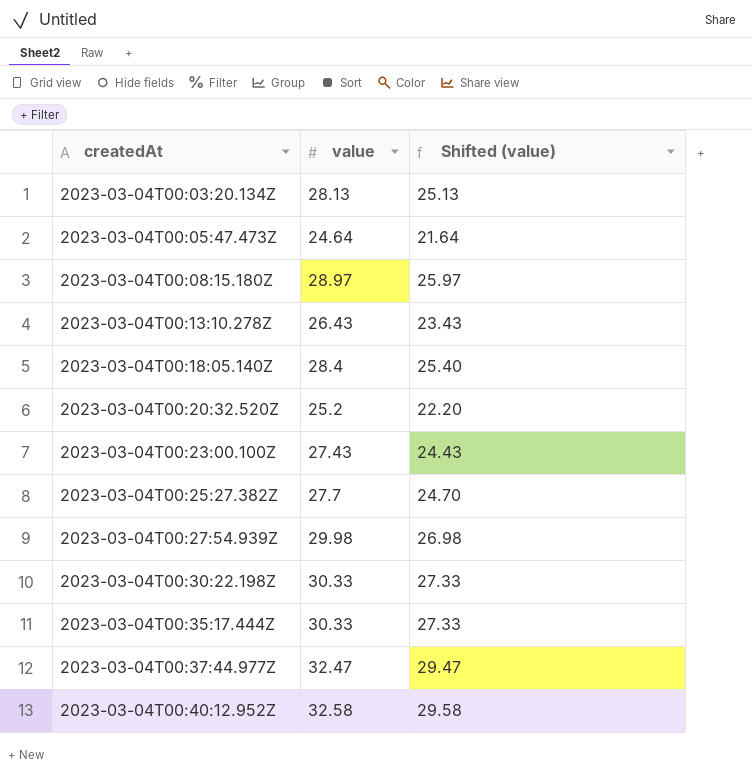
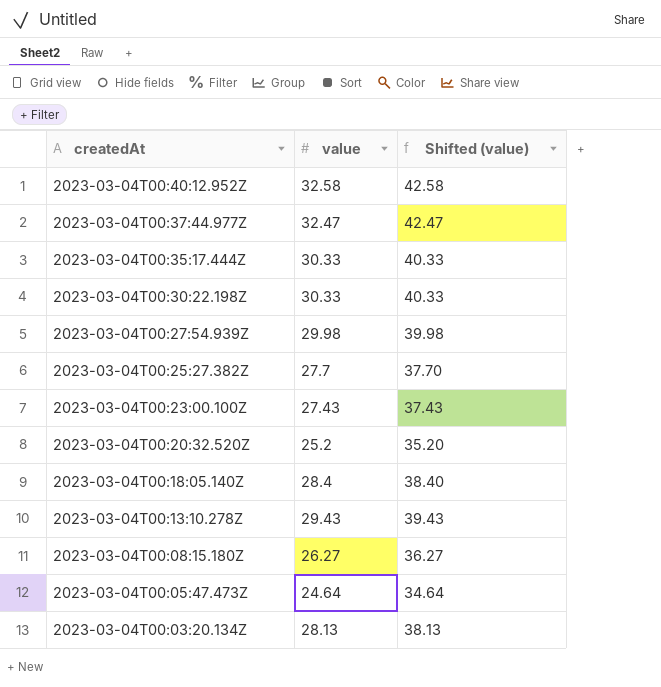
row order: createdAt ascending -> createdAt descending
column Shifted (value) | formula: [value] - 3 -> [value] + 10
2023-03-04T00:13:10.278Z | value: 26.43 -> 29.43
2023-03-04T00:08:15.180Z | value: 28.97 -> 26.27

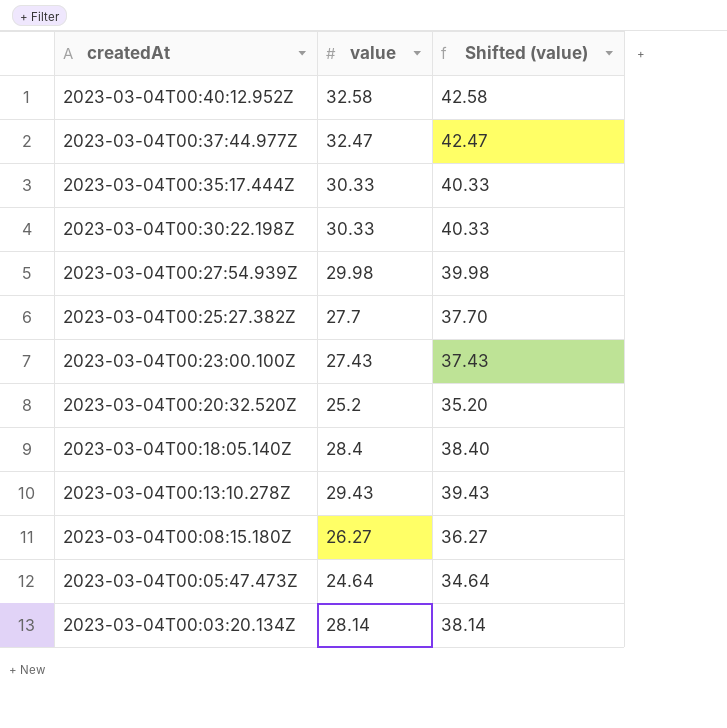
2023-03-04T00:03:20.134Z | value: 28.13 -> 28.14
2023-03-04T00:03:20.134Z | Shifted (value): 38.13 -> 38.14

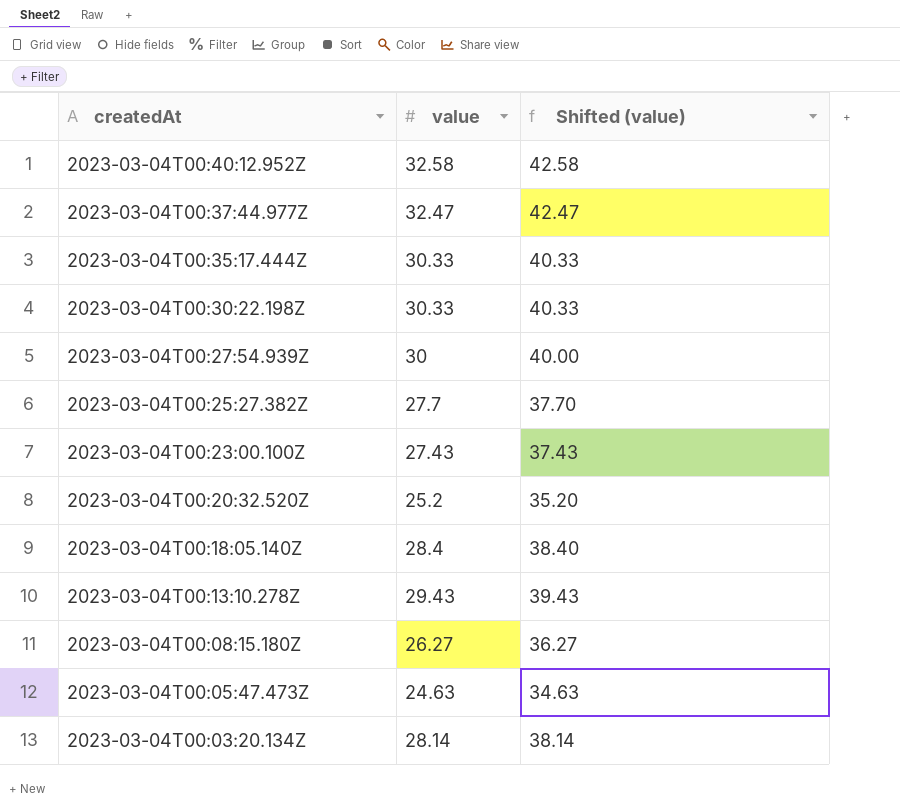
2023-03-04T00:27:54.939Z | value: 29.98 -> 30
2023-03-04T00:27:54.939Z | Shifted (value): 39.98 -> 40.00
2023-03-04T00:05:47.473Z | value: 24.64 -> 24.63
2023-03-04T00:05:47.473Z | Shifted (value): 34.64 -> 34.63

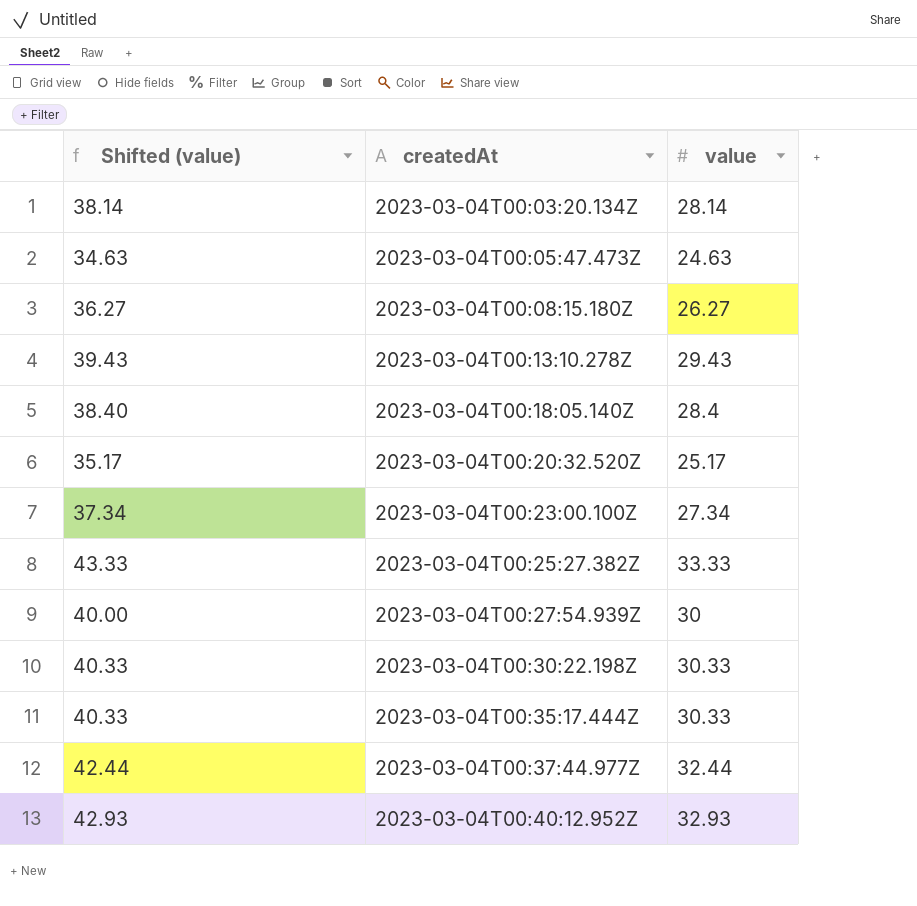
row order: createdAt descending -> createdAt ascending
column Shifted (value) | position: 3 -> 1
2023-03-04T00:20:32.520Z | Shifted (value): 35.20 -> 35.17
2023-03-04T00:20:32.520Z | value: 25.2 -> 25.17
2023-03-04T00:23:00.100Z | Shifted (value): 37.43 -> 37.34
2023-03-04T00:23:00.100Z | value: 27.43 -> 27.34
2023-03-04T00:25:27.382Z | Shifted (value): 37.70 -> 43.33
2023-03-04T00:25:27.382Z | value: 27.7 -> 33.33
2023-03-04T00:37:44.977Z | Shifted (value): 42.47 -> 42.44
2023-03-04T00:37:44.977Z | value: 32.47 -> 32.44
2023-03-04T00:40:12.952Z | Shifted (value): 42.58 -> 42.93
2023-03-04T00:40:12.952Z | value: 32.58 -> 32.93

